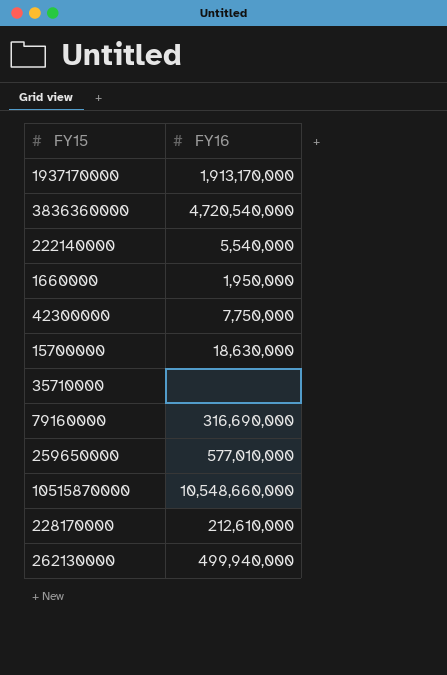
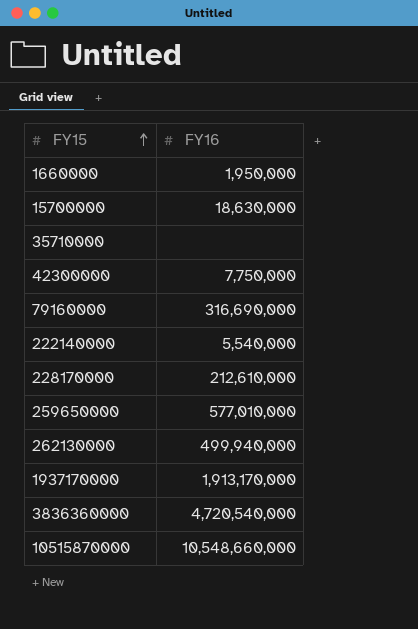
row order: none -> FY15 ascending

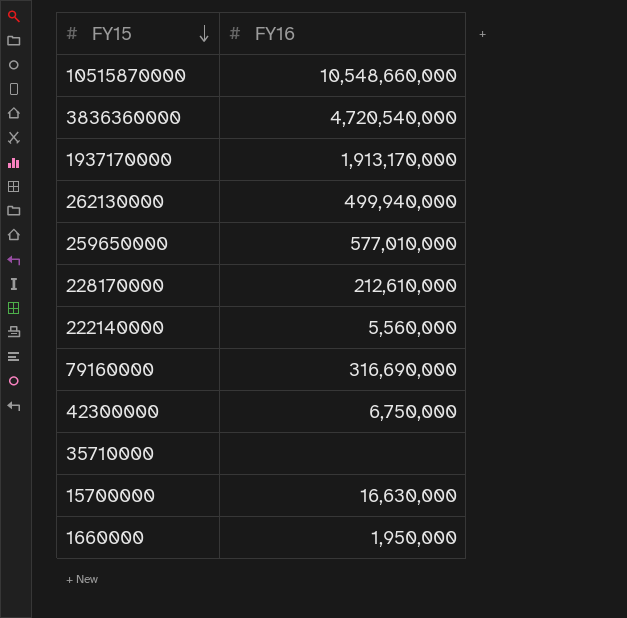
row order: FY15 ascending -> FY15 descending
222140000 | FY16: 5,540,000 -> 5,560,000
42300000 | FY16: 7,750,000 -> 6,750,000
15700000 | FY16: 18,630,000 -> 16,630,000

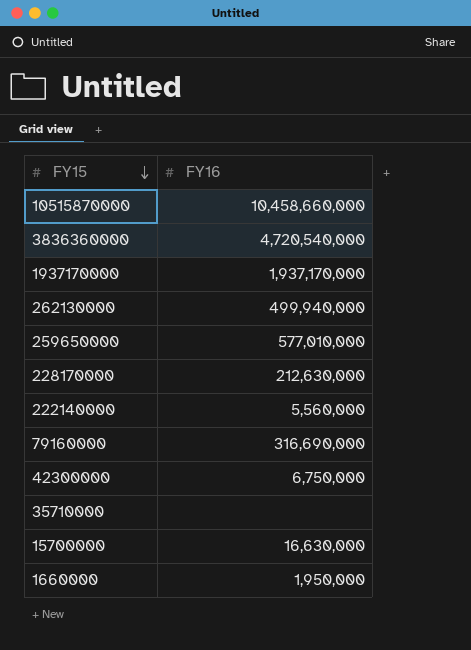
10515870000 | FY16: 10,548,660,000 -> 10,458,660,000
1937170000 | FY16: 1,913,170,000 -> 1,937,170,000
228170000 | FY16: 212,610,000 -> 212,630,000

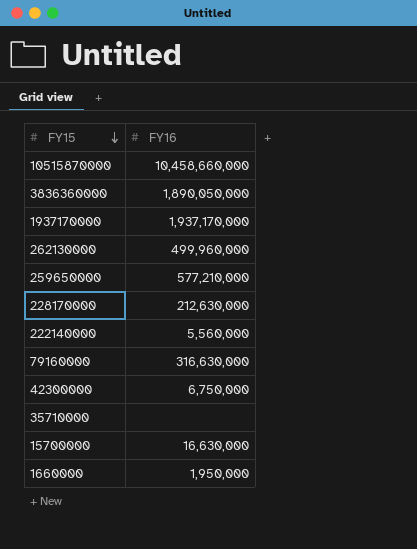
3836360000 | FY16: 4,720,540,000 -> 1,890,050,000
262130000 | FY16: 499,940,000 -> 499,960,000
259650000 | FY16: 577,010,000 -> 577,210,000
79160000 | FY16: 316,690,000 -> 316,630,000

